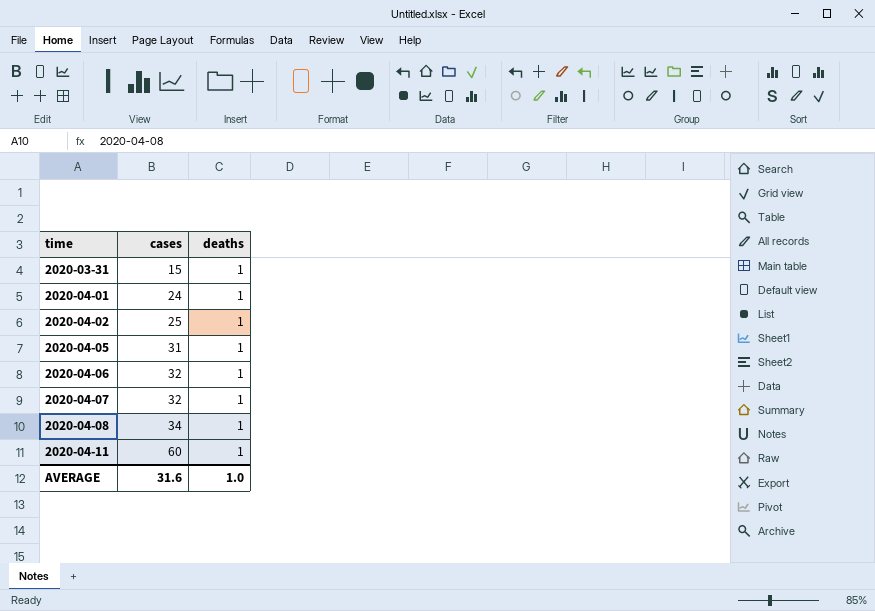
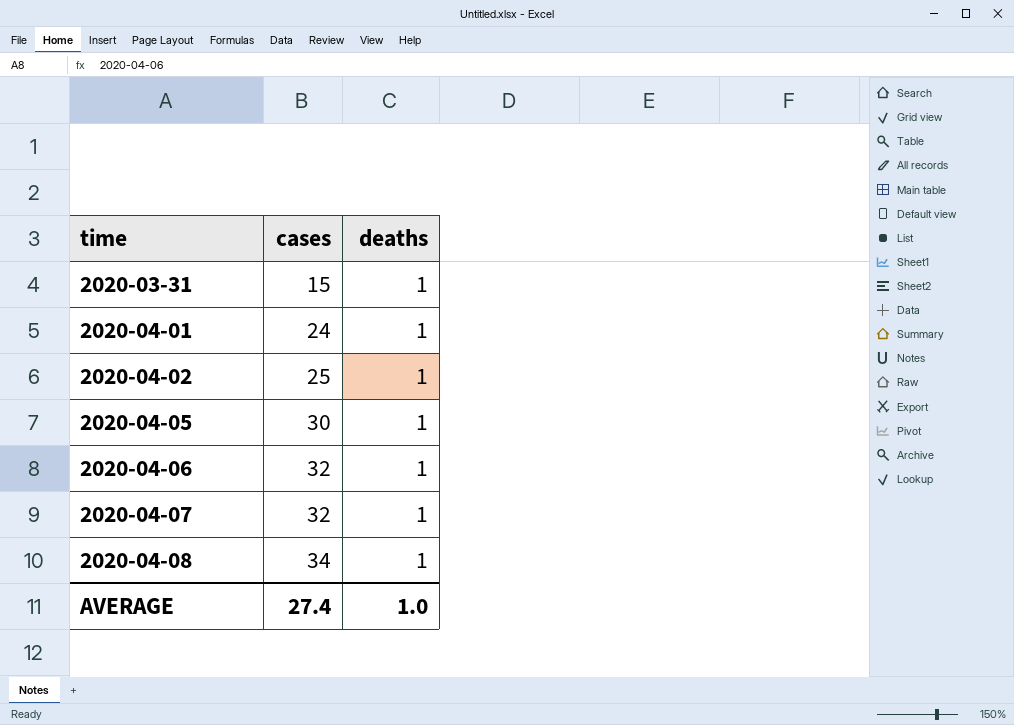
row 2020-04-11: 60 | 1 -> none
2020-04-05 | cases: 31 -> 30
AVERAGE | cases: 31.6 -> 27.4

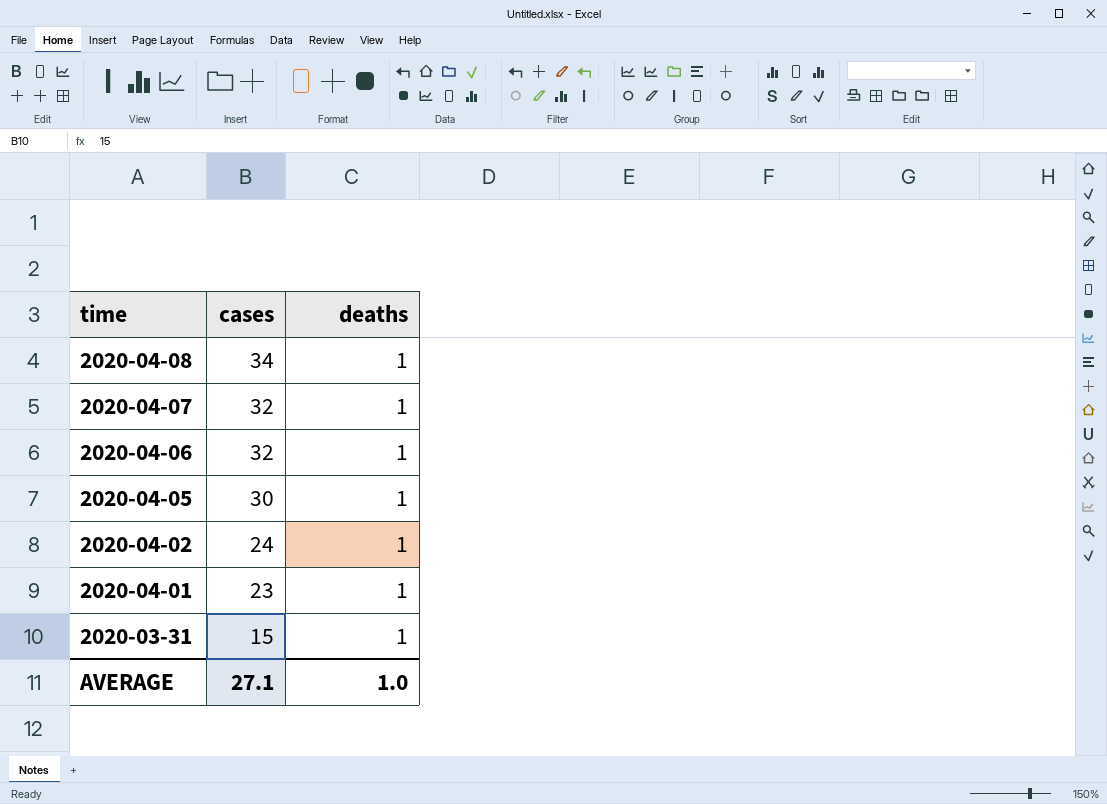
row order: time ascending -> time descending
2020-04-02 | cases: 25 -> 24
2020-04-01 | cases: 24 -> 23
AVERAGE | cases: 27.4 -> 27.1

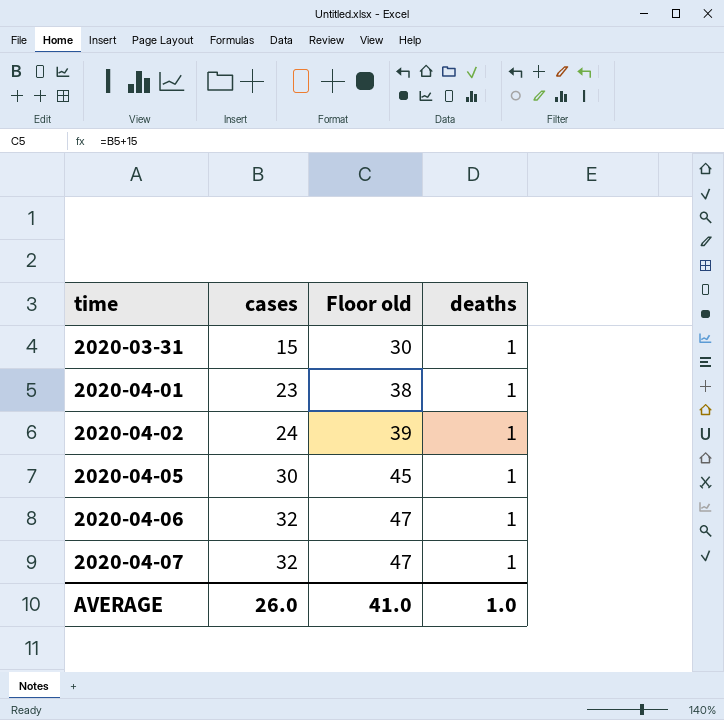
row order: time descending -> time ascending
column Floor old | formula: none -> [cases] + 15
row 2020-04-08: 34 | 1 -> none
AVERAGE | cases: 27.1 -> 26.0

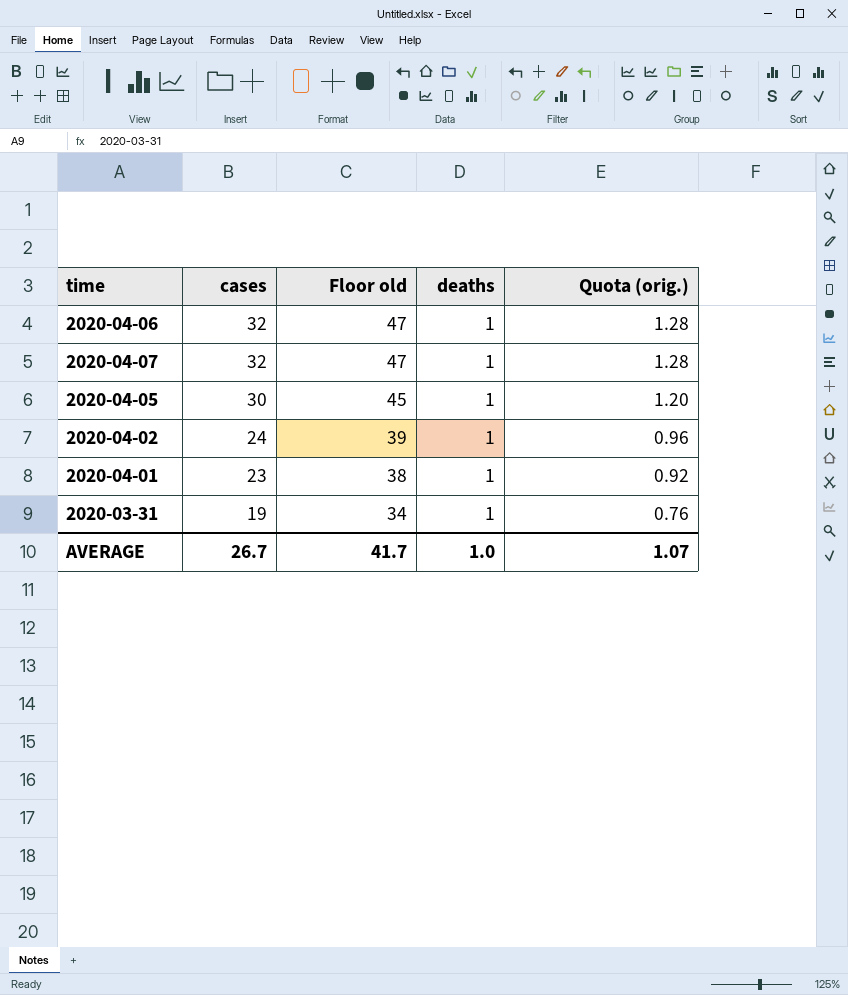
row order: time ascending -> cases descending
column Quota (orig.) | formula: none -> [cases] * 0.04
2020-03-31 | cases: 15 -> 19
2020-03-31 | Floor old: 30 -> 34
AVERAGE | cases: 26.0 -> 26.7
AVERAGE | Floor old: 41.0 -> 41.7

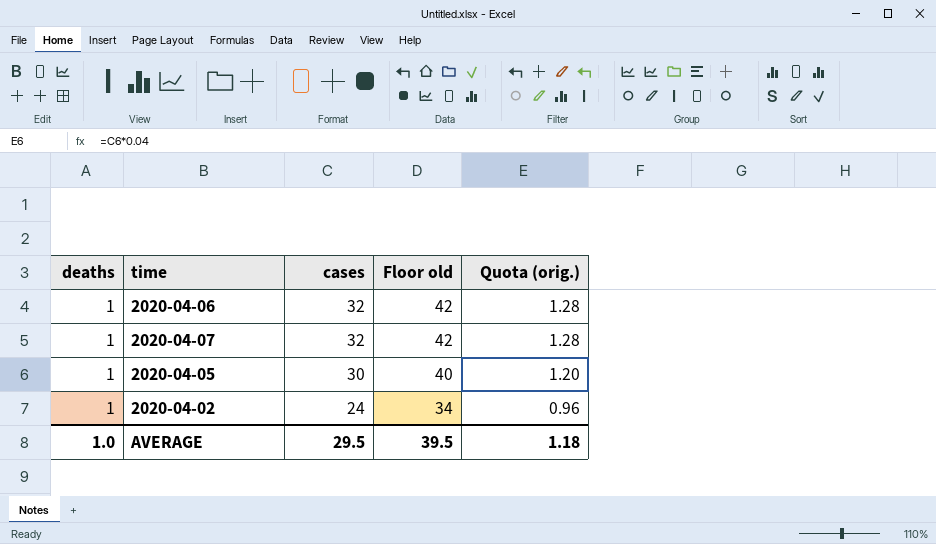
column deaths | position: 4 -> 1
column Floor old | formula: [cases] + 15 -> [cases] + 10
row 2020-04-01: 23 | 38 | 1 | 0.92 -> none
row 2020-03-31: 19 | 34 | 1 | 0.76 -> none
AVERAGE | cases: 26.7 -> 29.5
AVERAGE | Floor old: 41.7 -> 39.5
AVERAGE | Quota (orig.): 1.07 -> 1.18

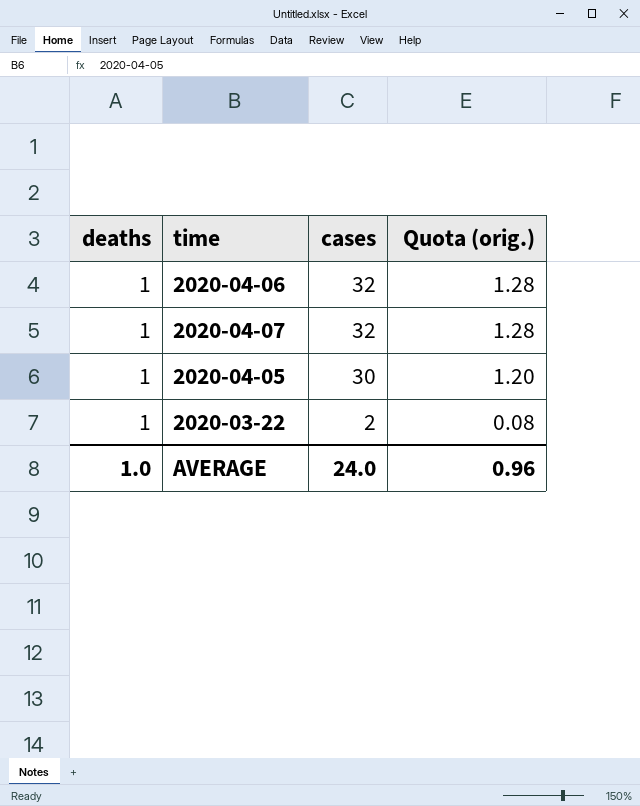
column Floor old | formula: [cases] + 10 -> none
row 2020-04-02: 1 | 24 | 34 | 0.96 -> none
row 2020-03-22: none -> 1 | 2 | 0.08
AVERAGE | cases: 29.5 -> 24.0
AVERAGE | Quota (orig.): 1.18 -> 0.96

